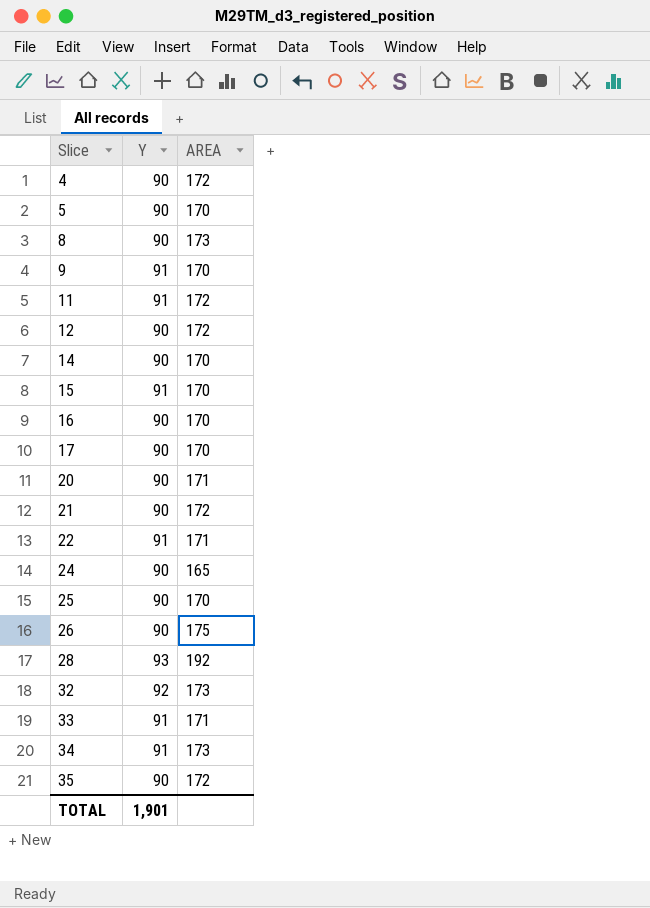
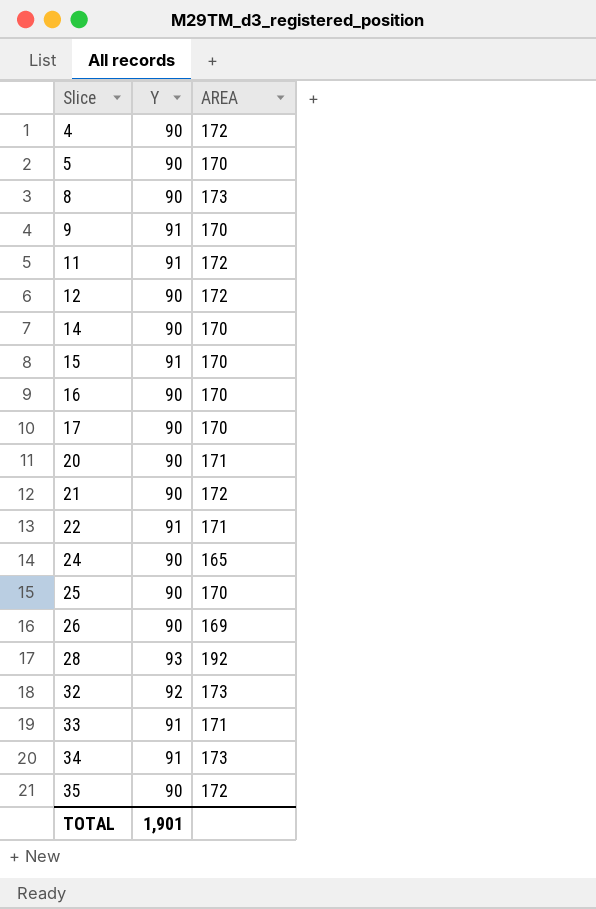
26 | AREA: 175 -> 169

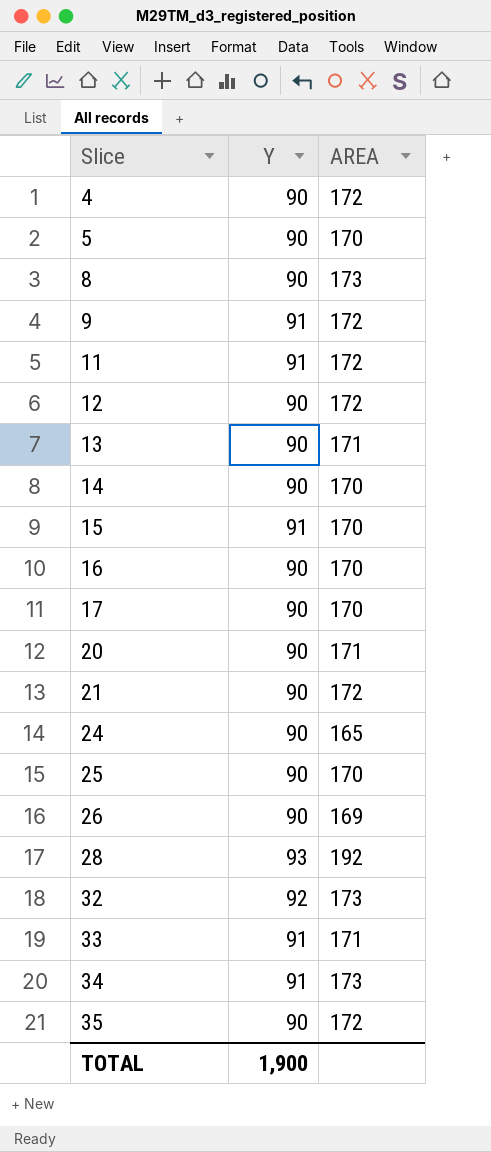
row 22: 91 | 171 -> none
9 | AREA: 170 -> 172
row 13: none -> 90 | 171
TOTAL | Y: 1,901 -> 1,900

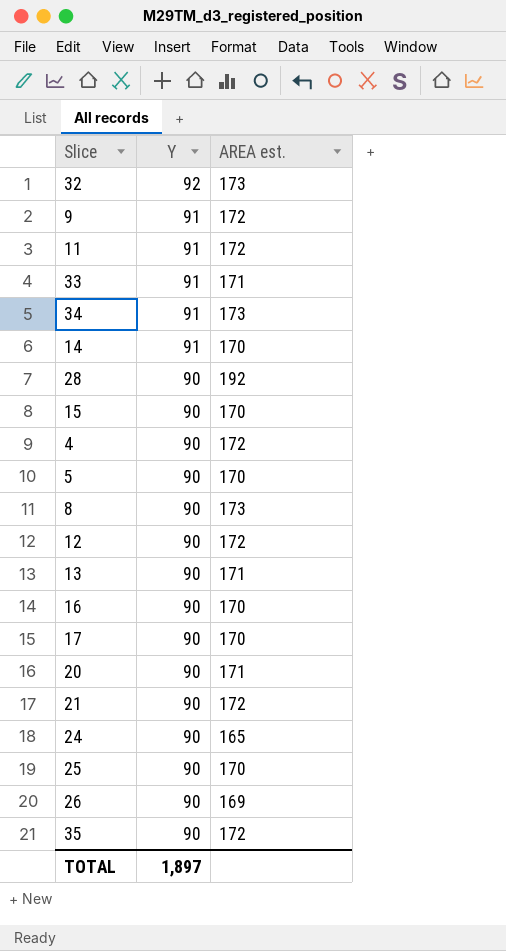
row order: Slice ascending -> Y descending
column name: AREA -> AREA est.
14 | Y: 90 -> 91
28 | Y: 93 -> 90
15 | Y: 91 -> 90
TOTAL | Y: 1,900 -> 1,897

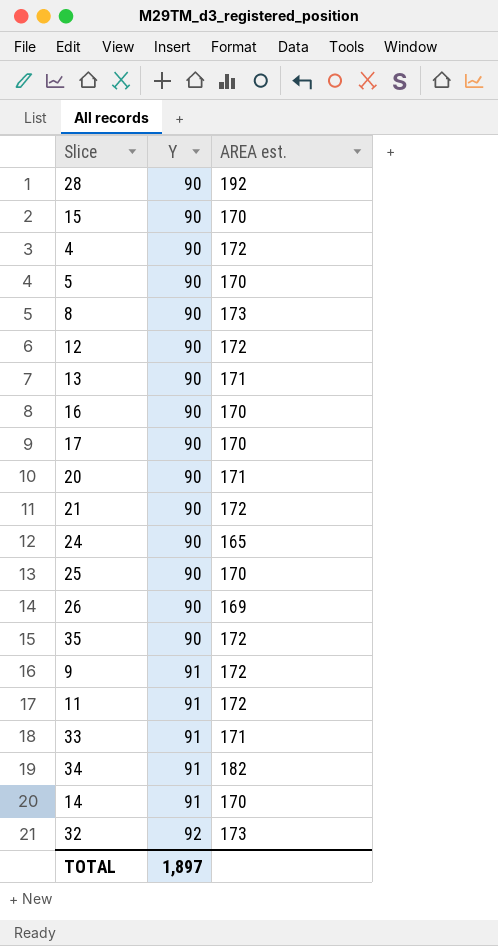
row order: Y descending -> Y ascending
34 | AREA est.: 173 -> 182

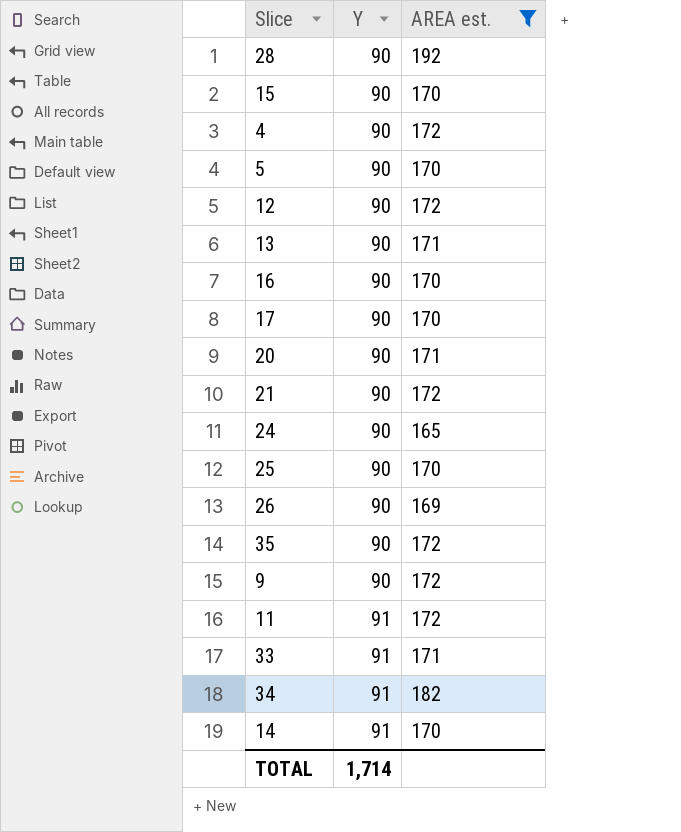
filter: none -> AREA est. != 173
9 | Y: 91 -> 90
TOTAL | Y: 1,897 -> 1,714

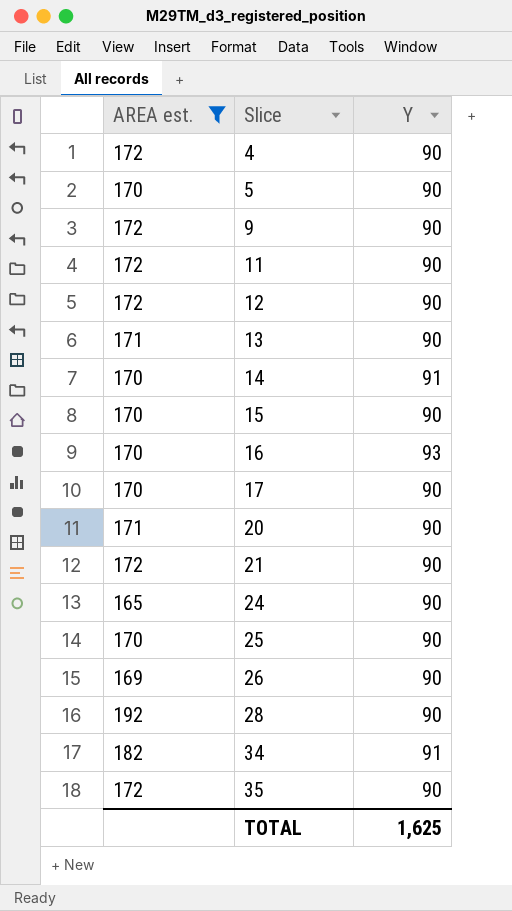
row order: Y ascending -> Slice ascending
column AREA est. | position: 3 -> 1
row 33: 91 | 171 -> none
11 | Y: 91 -> 90
16 | Y: 90 -> 93
TOTAL | Y: 1,714 -> 1,625

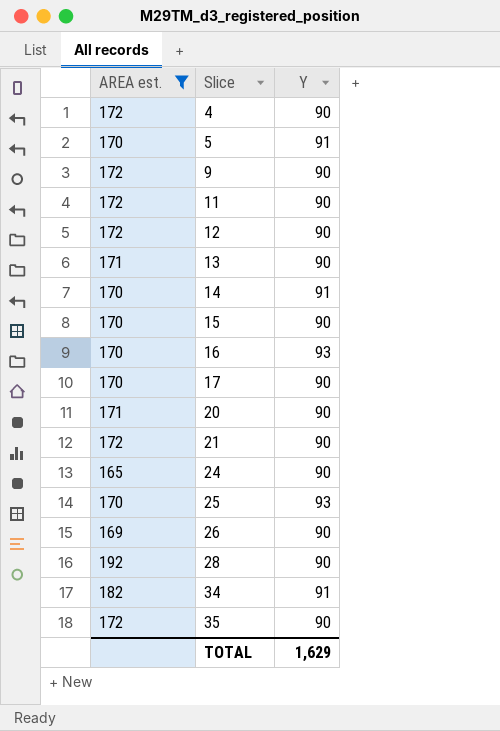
5 | Y: 90 -> 91
25 | Y: 90 -> 93
TOTAL | Y: 1,625 -> 1,629

